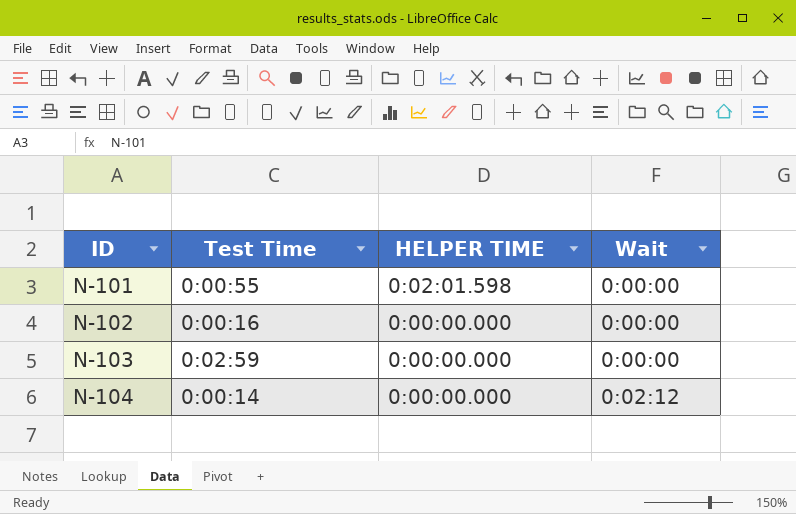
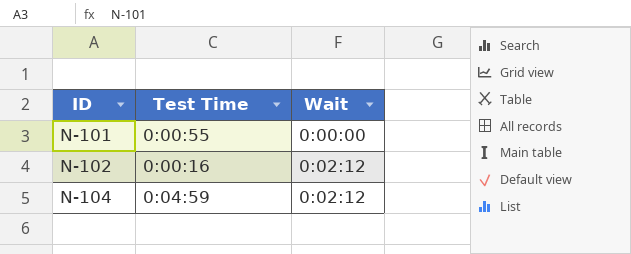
column HELPER TIME | position: 3 -> none
row N-103: 0:02:59 | 0:00:00.000 | 0:00:00 -> none
N-102 | Wait: 0:00:00 -> 0:02:12
N-104 | Test Time: 0:00:14 -> 0:04:59

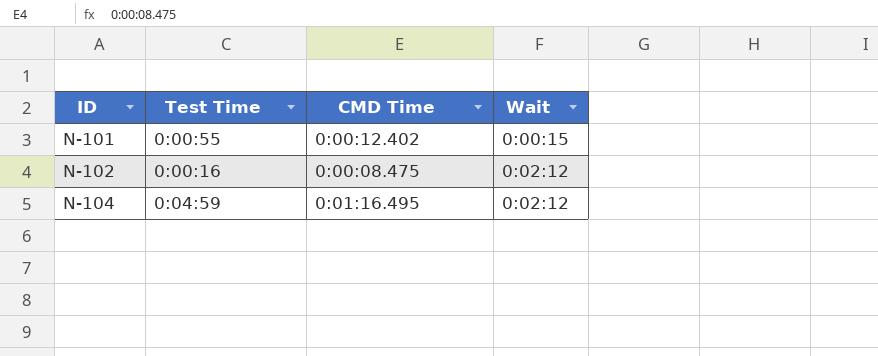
column CMD Time | position: none -> 3
N-101 | Wait: 0:00:00 -> 0:00:15

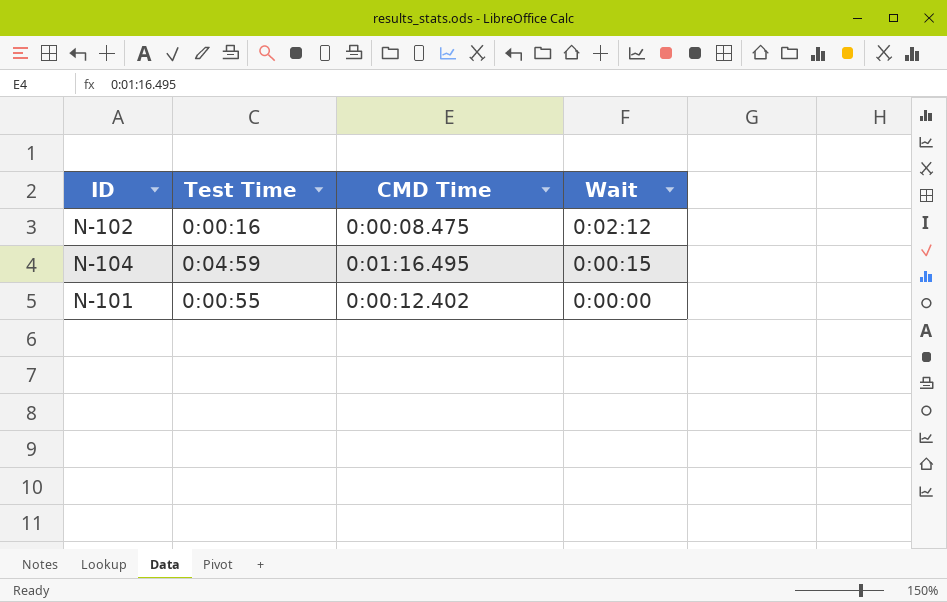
row order: ID ascending -> Wait descending
N-104 | Wait: 0:02:12 -> 0:00:15
N-101 | Wait: 0:00:15 -> 0:00:00

